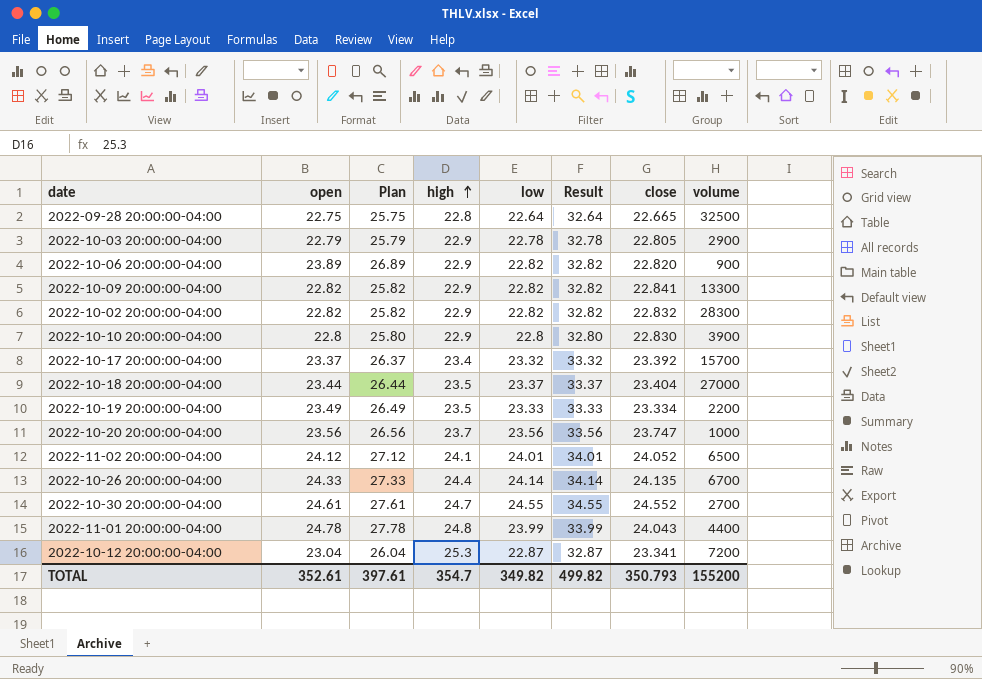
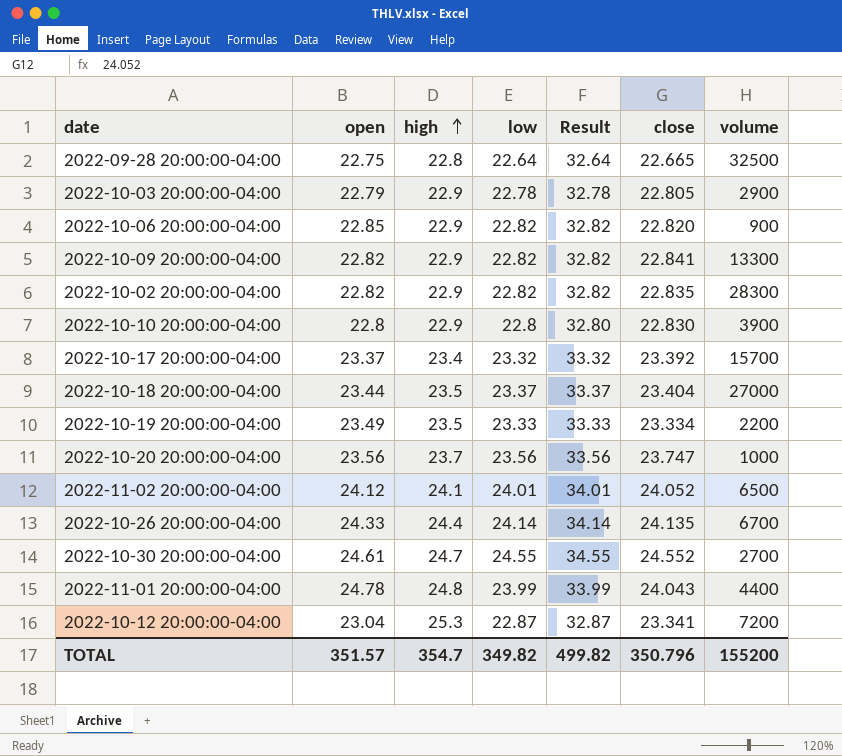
column Plan | formula: [open] + 3 -> none
2022-10-06 20:00:00-04:00 | open: 23.89 -> 22.85
2022-10-02 20:00:00-04:00 | close: 22.832 -> 22.835
TOTAL | open: 352.61 -> 351.57
TOTAL | close: 350.793 -> 350.796

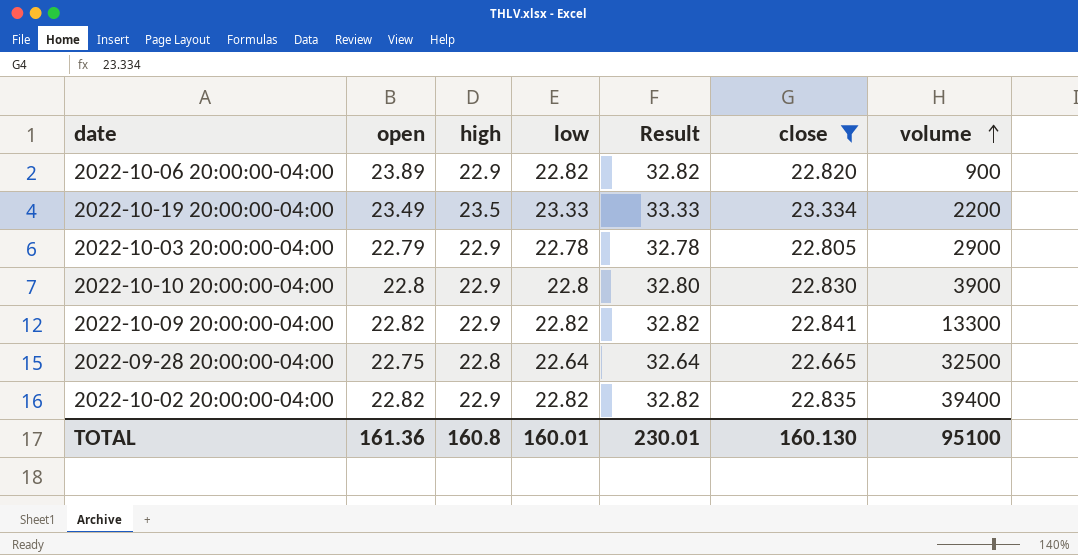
filter: none -> close <= 23.334
row order: high ascending -> volume ascending
2022-10-06 20:00:00-04:00 | open: 22.85 -> 23.89
2022-10-02 20:00:00-04:00 | volume: 28300 -> 39400
TOTAL | open: 351.57 -> 161.36
TOTAL | high: 354.7 -> 160.8
TOTAL | low: 349.82 -> 160.01
TOTAL | Result: 499.82 -> 230.01
TOTAL | close: 350.796 -> 160.130
TOTAL | volume: 155200 -> 95100

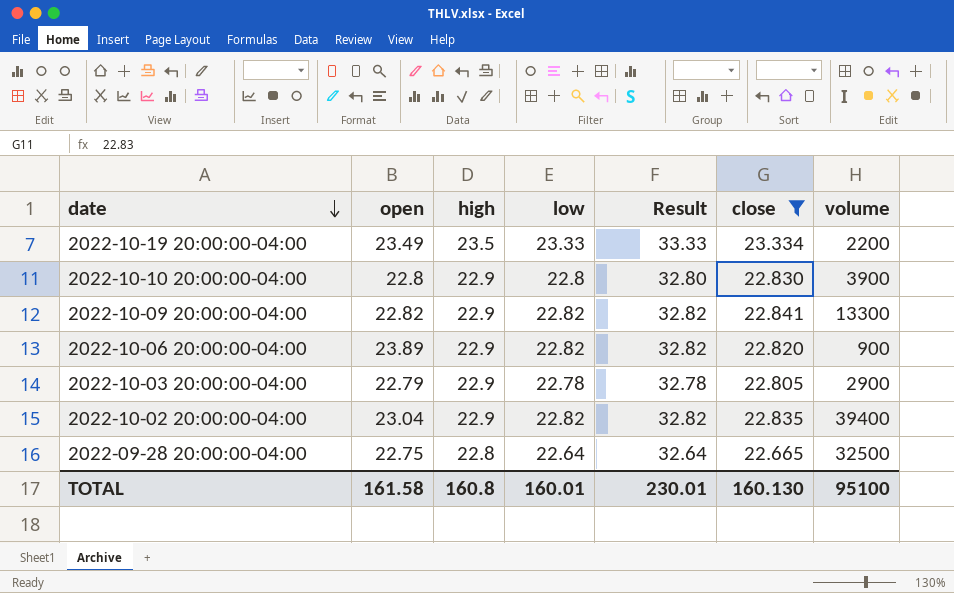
row order: volume ascending -> date descending
2022-10-02 20:00:00-04:00 | open: 22.82 -> 23.04
TOTAL | open: 161.36 -> 161.58

